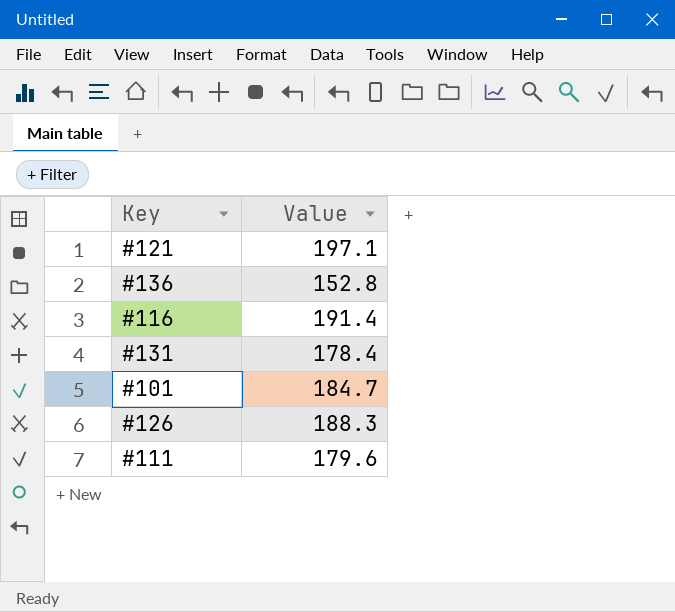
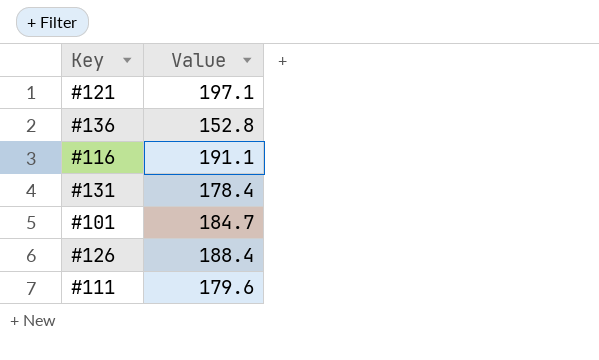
#116 | Value: 191.4 -> 191.1
#126 | Value: 188.3 -> 188.4

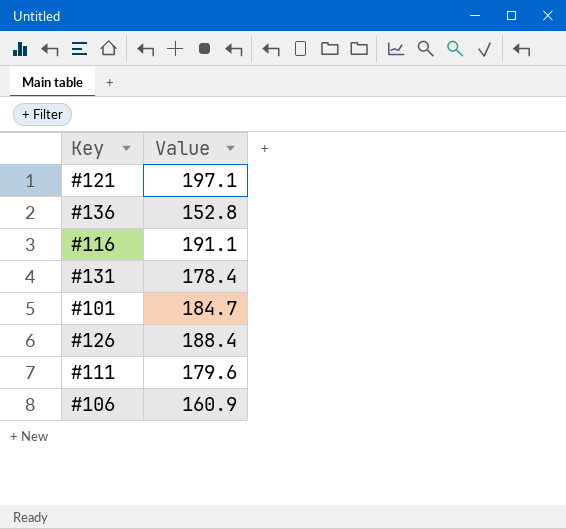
row #106: none -> 160.9

